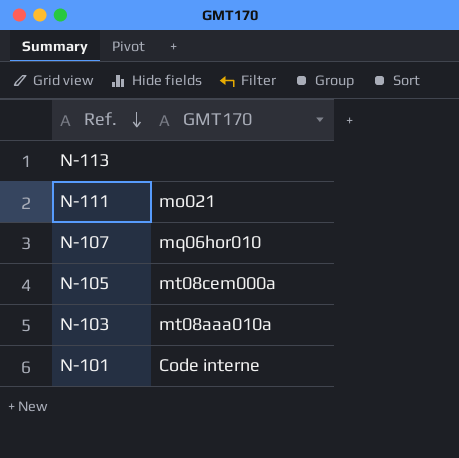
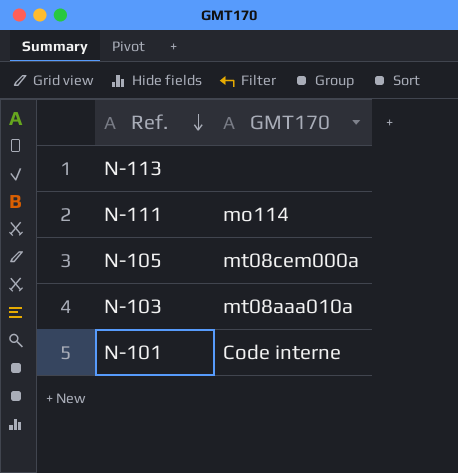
row N-107: mq06hor010 -> none
N-111 | GMT170: mo021 -> mo114

